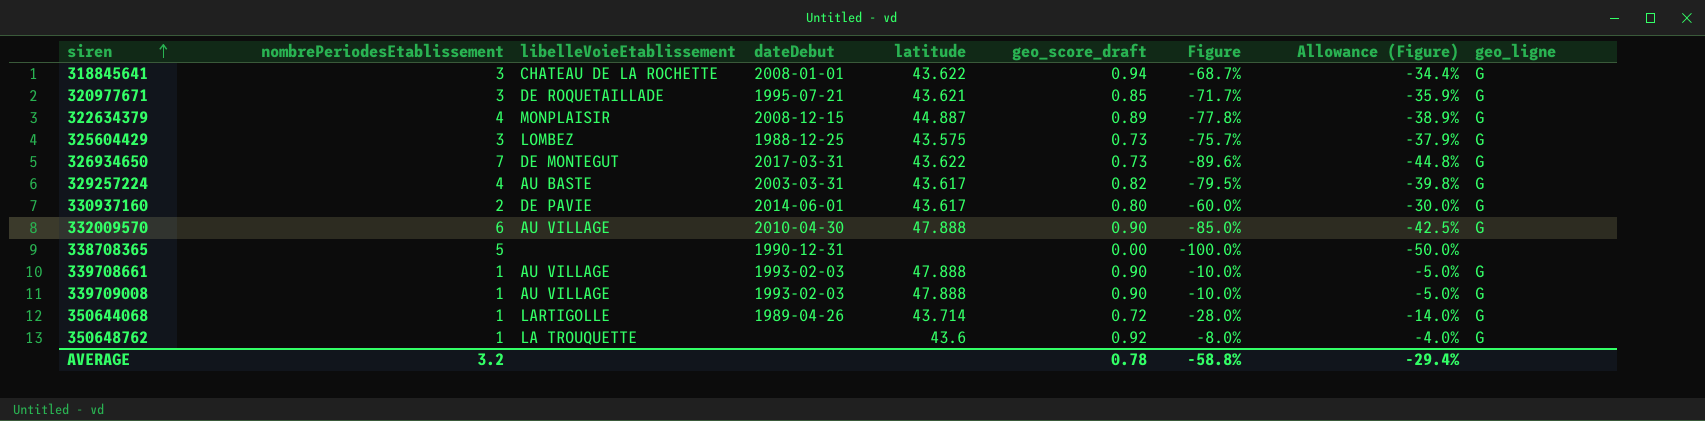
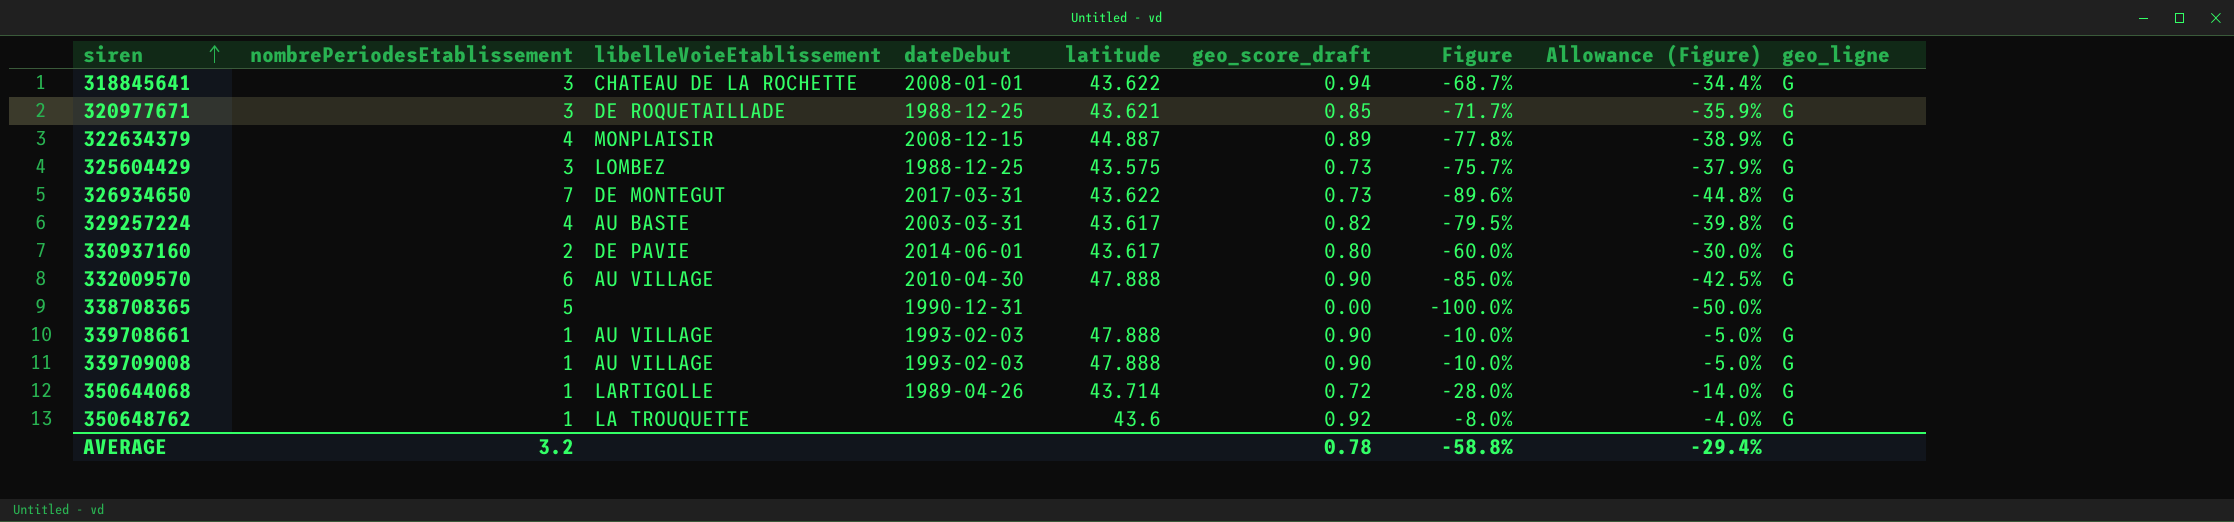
320977671 | dateDebut: 1995-07-21 -> 1988-12-25

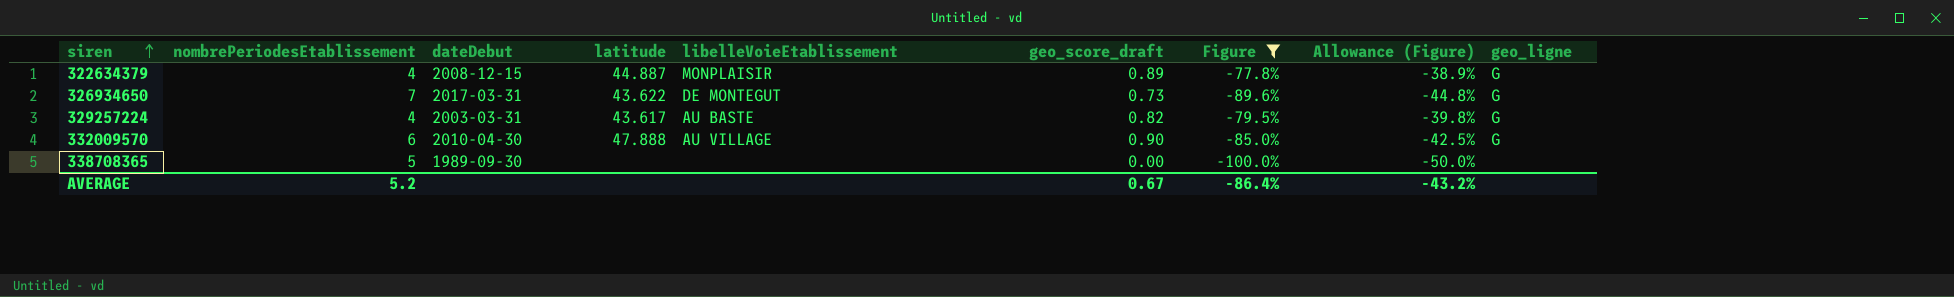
filter: none -> Figure <= -77.8%
column libelleVoieEtablissement | position: 3 -> 5
338708365 | dateDebut: 1990-12-31 -> 1989-09-30
AVERAGE | nombrePeriodesEtablissement: 3.2 -> 5.2
AVERAGE | geo_score_draft: 0.78 -> 0.67
AVERAGE | Figure: -58.8% -> -86.4%
AVERAGE | Allowance (Figure): -29.4% -> -43.2%

